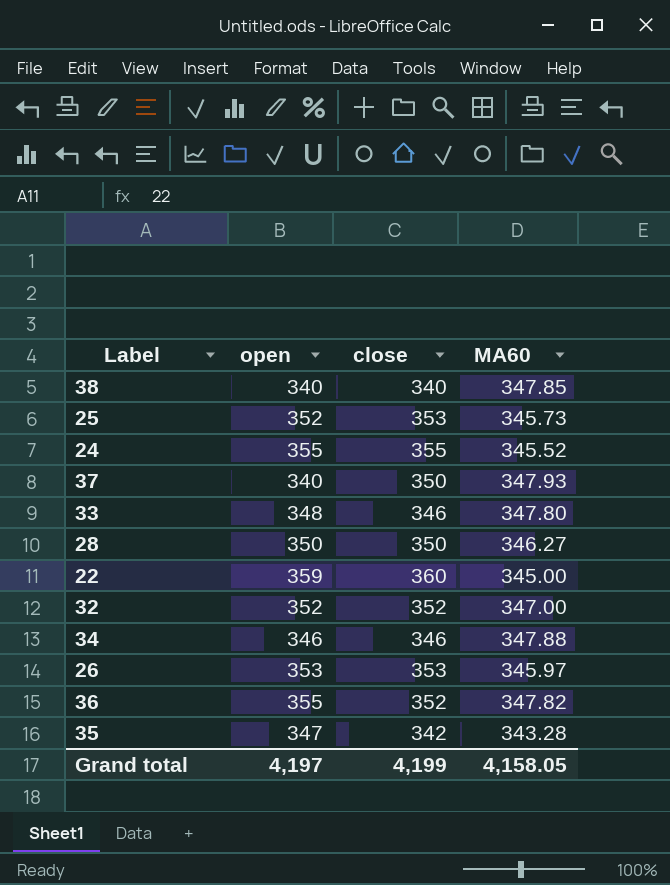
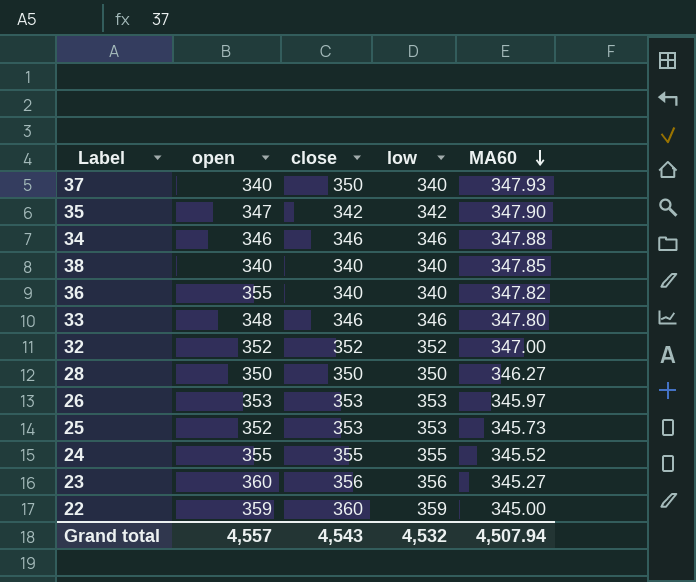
row order: none -> MA60 descending
column low | position: none -> 4
35 | MA60: 343.28 -> 347.90
36 | close: 352 -> 340
row 23: none -> 360 | 356 | 356 | 345.27
Grand total | open: 4,197 -> 4,557
Grand total | close: 4,199 -> 4,543
Grand total | MA60: 4,158.05 -> 4,507.94

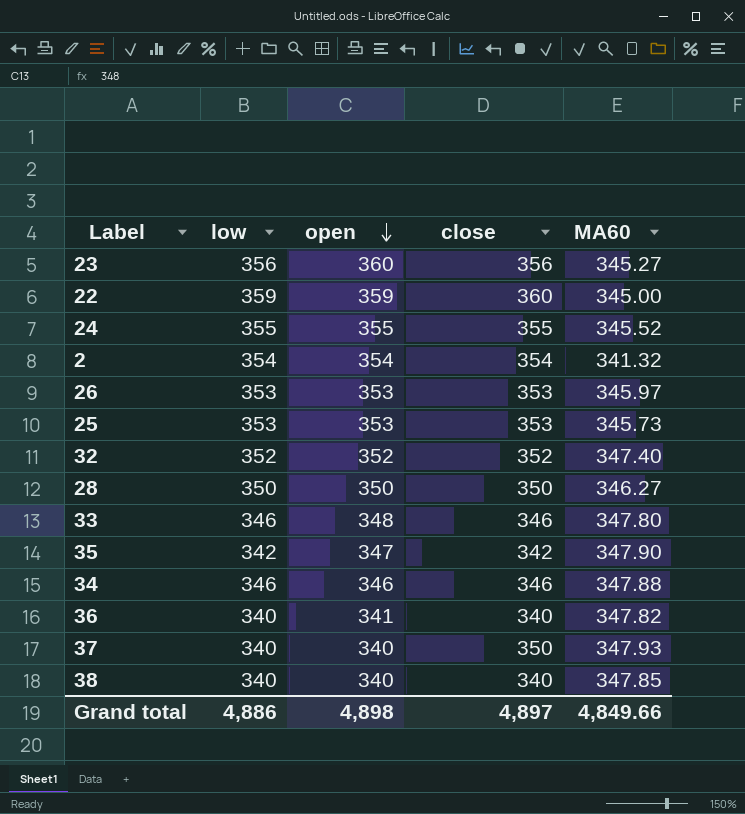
row order: MA60 descending -> open descending
column low | position: 4 -> 2
row 2: none -> 354 | 354 | 354 | 341.32
25 | open: 352 -> 353
32 | MA60: 347.00 -> 347.40
36 | open: 355 -> 341
Grand total | low: 4,532 -> 4,886
Grand total | open: 4,557 -> 4,898
Grand total | close: 4,543 -> 4,897
Grand total | MA60: 4,507.94 -> 4,849.66

